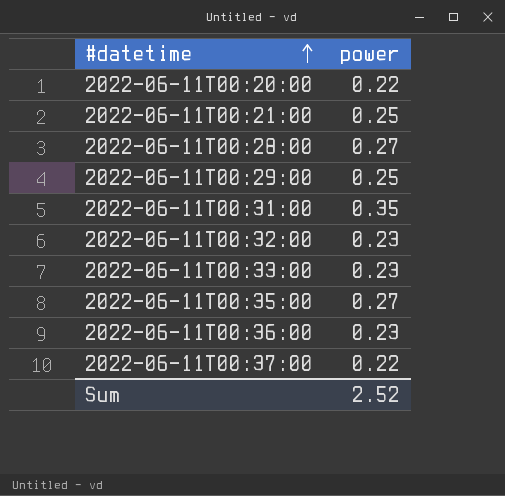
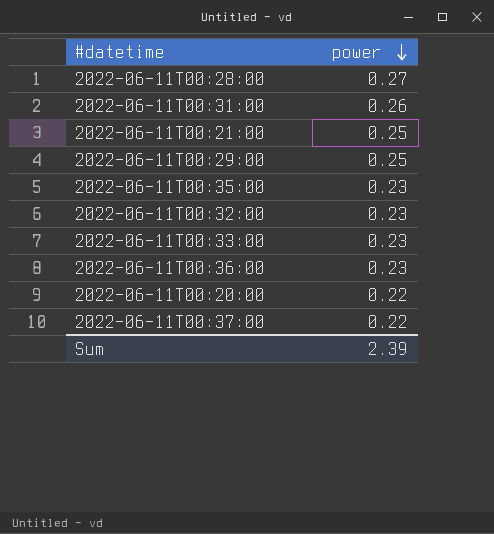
row order: #datetime ascending -> power descending
2022-06-11T00:31:00 | power: 0.35 -> 0.26
2022-06-11T00:35:00 | power: 0.27 -> 0.23
Sum | power: 2.52 -> 2.39

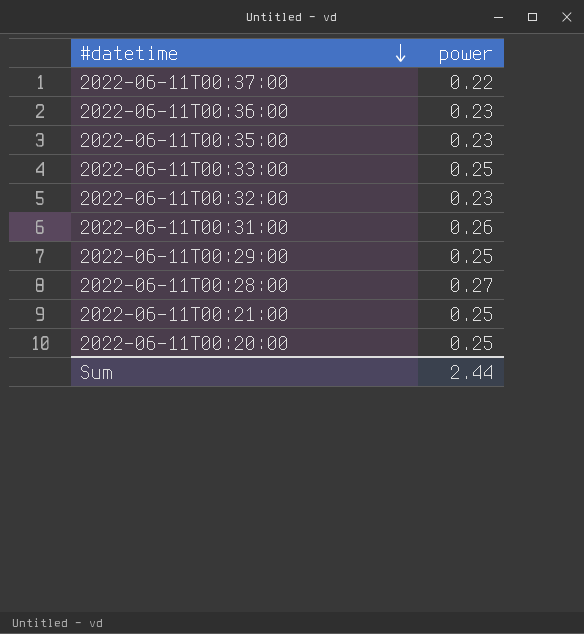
row order: power descending -> #datetime descending
2022-06-11T00:33:00 | power: 0.23 -> 0.25
2022-06-11T00:20:00 | power: 0.22 -> 0.25
Sum | power: 2.39 -> 2.44

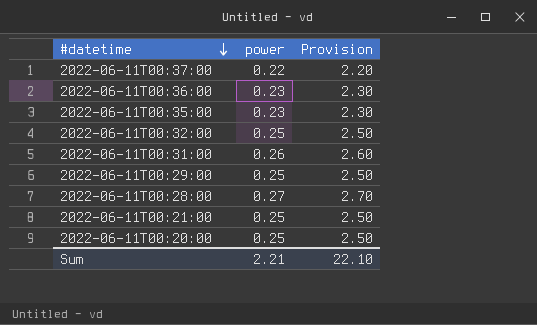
column Provision | formula: none -> [power] * 10
row 2022-06-11T00:33:00: 0.25 -> none
2022-06-11T00:32:00 | power: 0.23 -> 0.25
Sum | power: 2.44 -> 2.21

